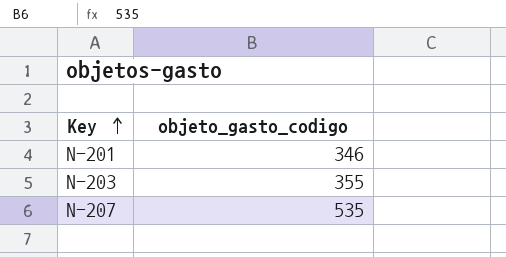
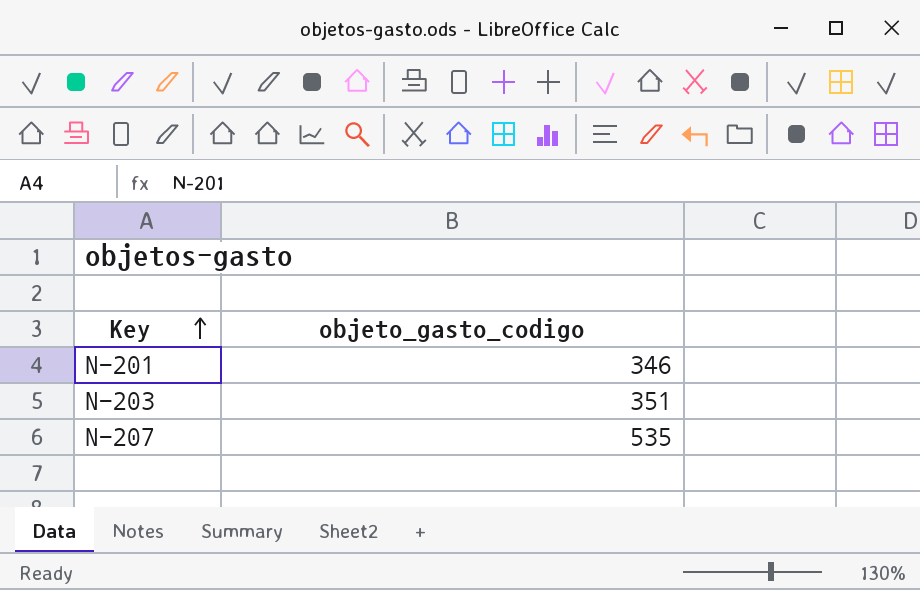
N-203 | objeto_gasto_codigo: 355 -> 351

